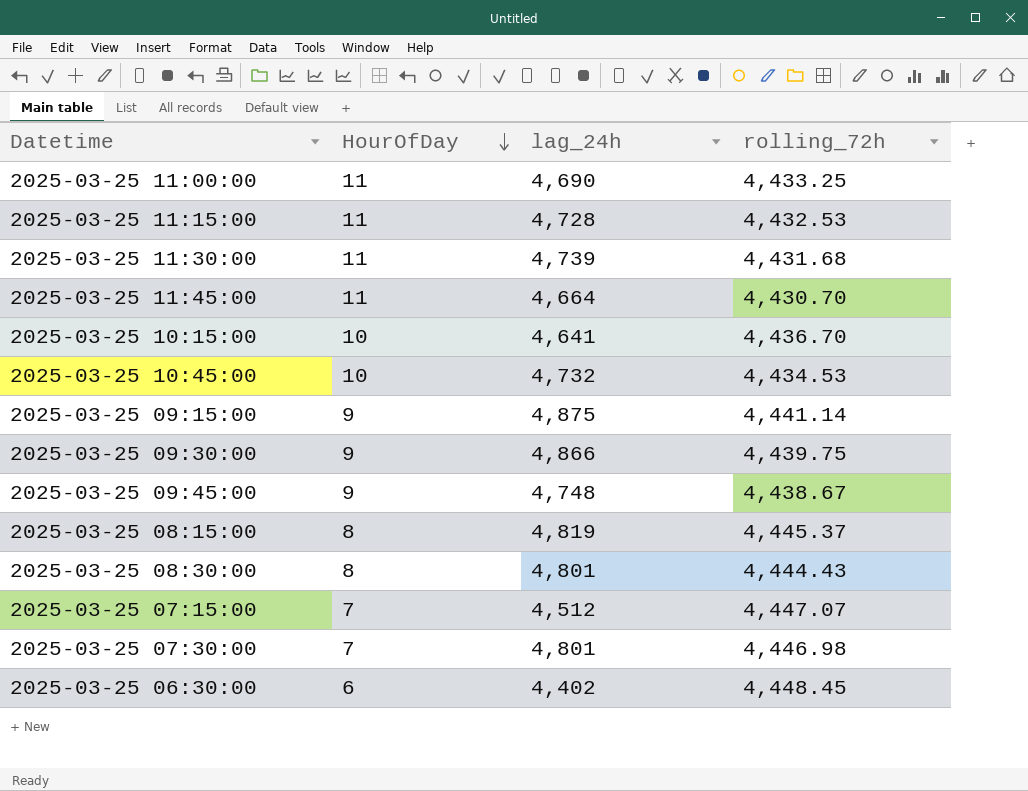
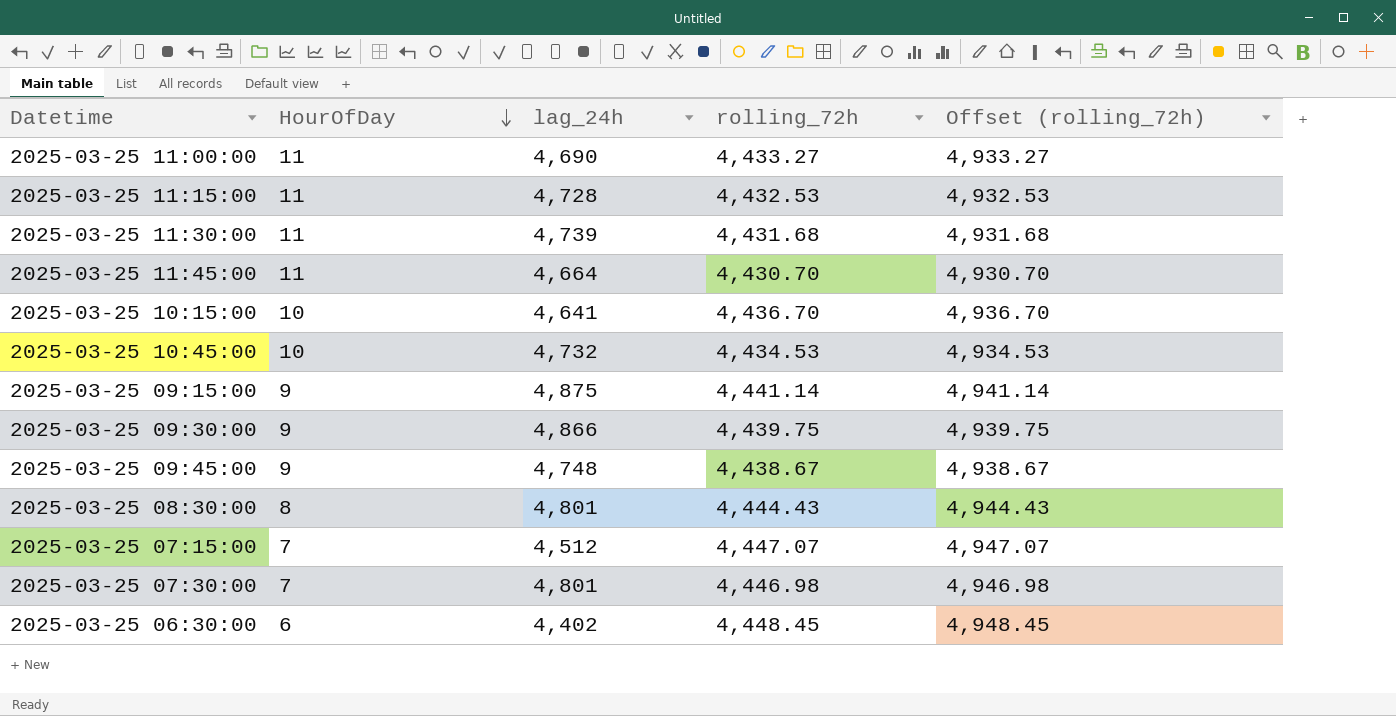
column Offset (rolling_72h) | formula: none -> [rolling_72h] + 500
row 2025-03-25 08:15:00: 8 | 4,819 | 4,445.37 -> none
2025-03-25 11:00:00 | rolling_72h: 4,433.25 -> 4,433.27

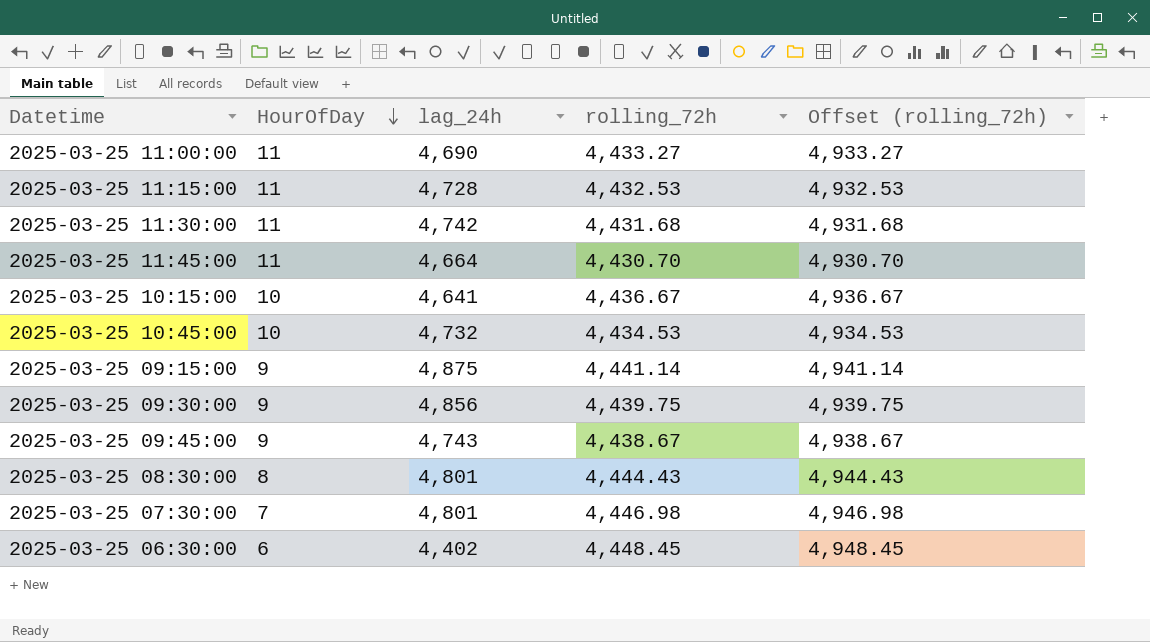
row 2025-03-25 07:15:00: 7 | 4,512 | 4,447.07 | 4,947.07 -> none
2025-03-25 11:30:00 | lag_24h: 4,739 -> 4,742
2025-03-25 10:15:00 | rolling_72h: 4,436.70 -> 4,436.67
2025-03-25 10:15:00 | Offset (rolling_72h): 4,936.70 -> 4,936.67
2025-03-25 09:30:00 | lag_24h: 4,866 -> 4,856
2025-03-25 09:45:00 | lag_24h: 4,748 -> 4,743

